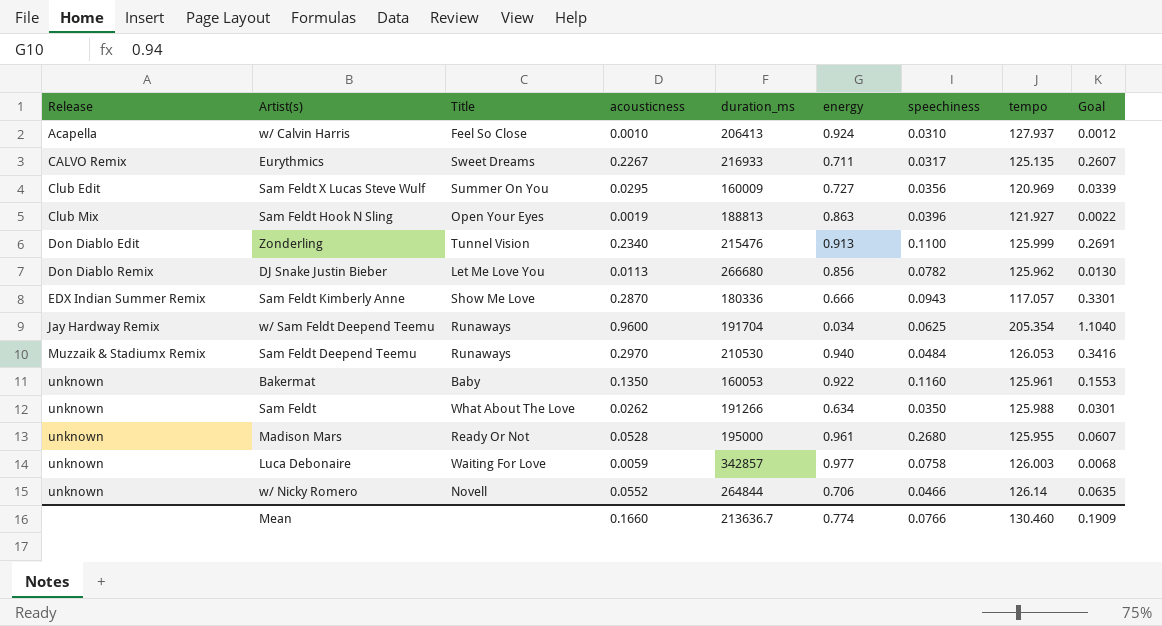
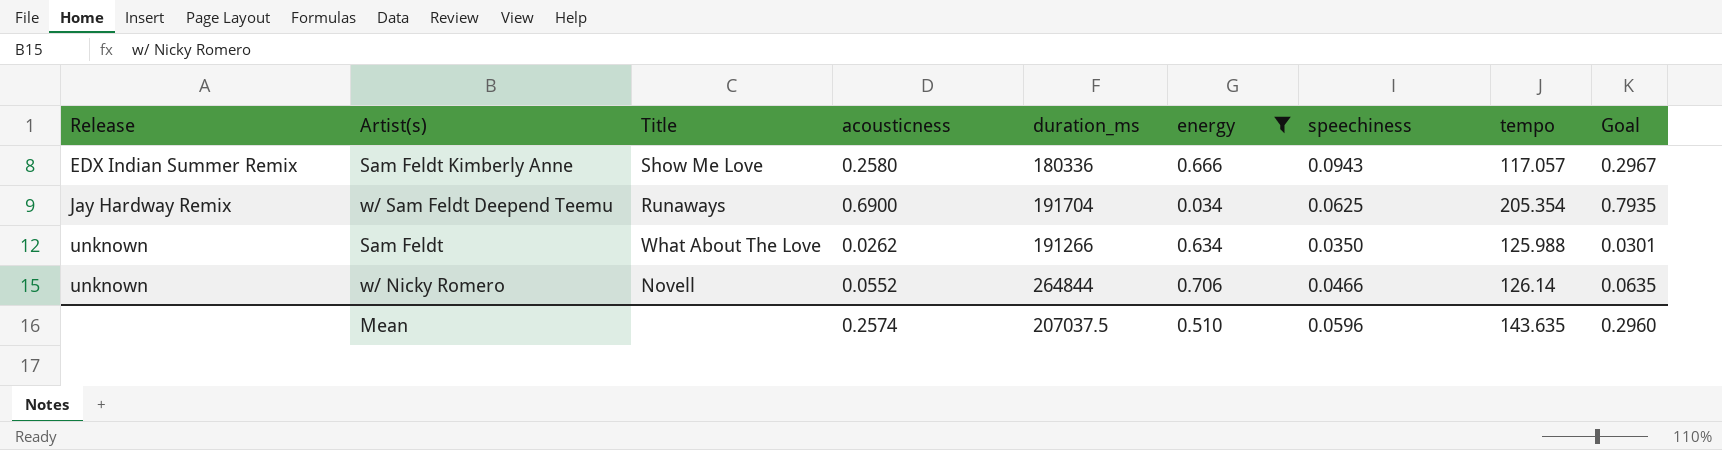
filter: none -> energy <= 0.706
Sam Feldt Kimberly Anne | acousticness: 0.2870 -> 0.2580
Sam Feldt Kimberly Anne | Goal: 0.3301 -> 0.2967
w/ Sam Feldt Deepend Teemu | acousticness: 0.9600 -> 0.6900
w/ Sam Feldt Deepend Teemu | Goal: 1.1040 -> 0.7935
Mean | acousticness: 0.1660 -> 0.2574
Mean | duration_ms: 213636.7 -> 207037.5
Mean | energy: 0.774 -> 0.510
Mean | speechiness: 0.0766 -> 0.0596
Mean | tempo: 130.460 -> 143.635
Mean | Goal: 0.1909 -> 0.2960

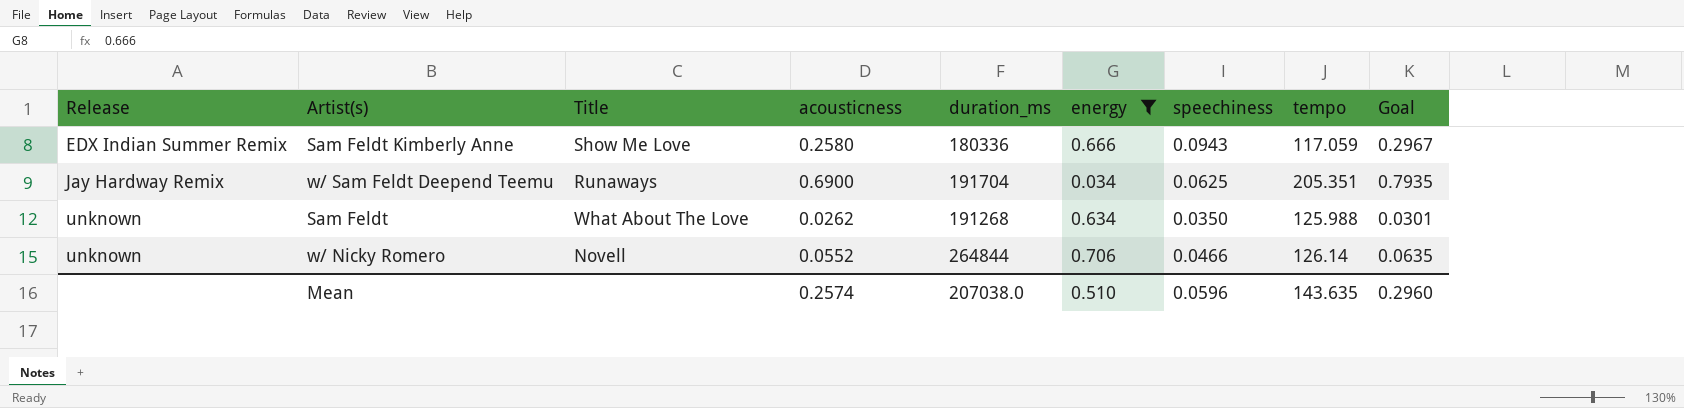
Sam Feldt Kimberly Anne | tempo: 117.057 -> 117.059
w/ Sam Feldt Deepend Teemu | tempo: 205.354 -> 205.351
Sam Feldt | duration_ms: 191266 -> 191268
Mean | duration_ms: 207037.5 -> 207038.0

